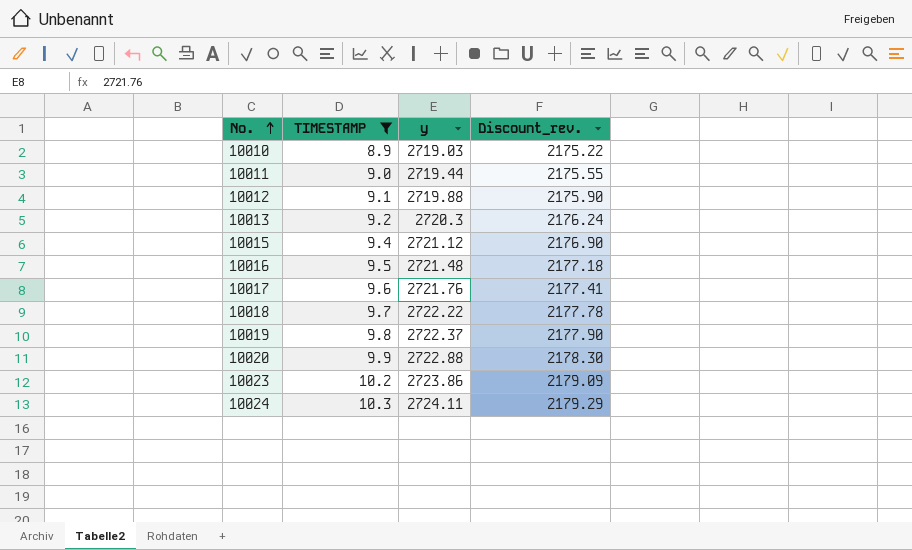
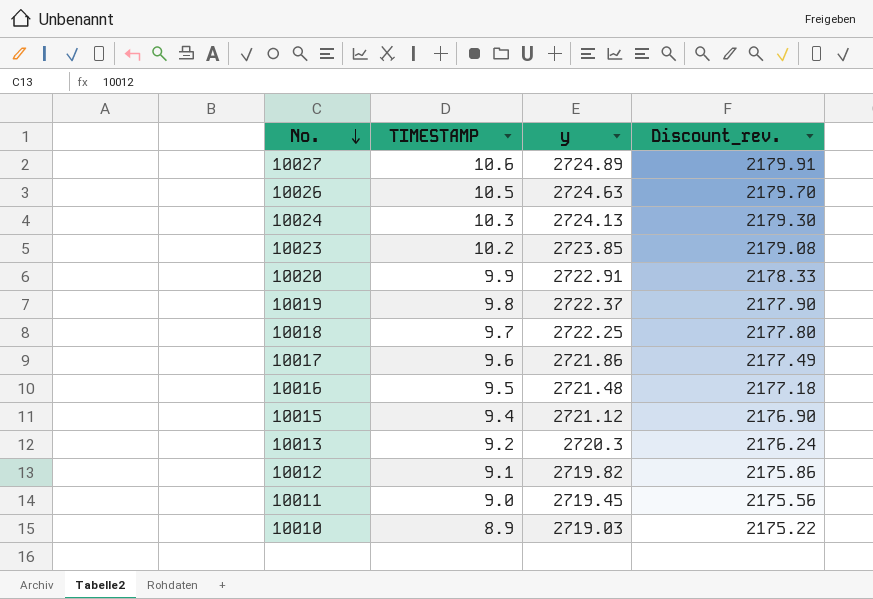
filter: TIMESTAMP <= 10.3 -> none
row order: No. ascending -> No. descending
10024 | y: 2724.11 -> 2724.13
10024 | Discount_rev.: 2179.29 -> 2179.30
10023 | y: 2723.86 -> 2723.85
10023 | Discount_rev.: 2179.09 -> 2179.08
10020 | y: 2722.88 -> 2722.91
10020 | Discount_rev.: 2178.30 -> 2178.33
10018 | y: 2722.22 -> 2722.25
10018 | Discount_rev.: 2177.78 -> 2177.80
10017 | y: 2721.76 -> 2721.86
10017 | Discount_rev.: 2177.41 -> 2177.49
10012 | y: 2719.88 -> 2719.82
10012 | Discount_rev.: 2175.90 -> 2175.86
10011 | y: 2719.44 -> 2719.45
10011 | Discount_rev.: 2175.55 -> 2175.56

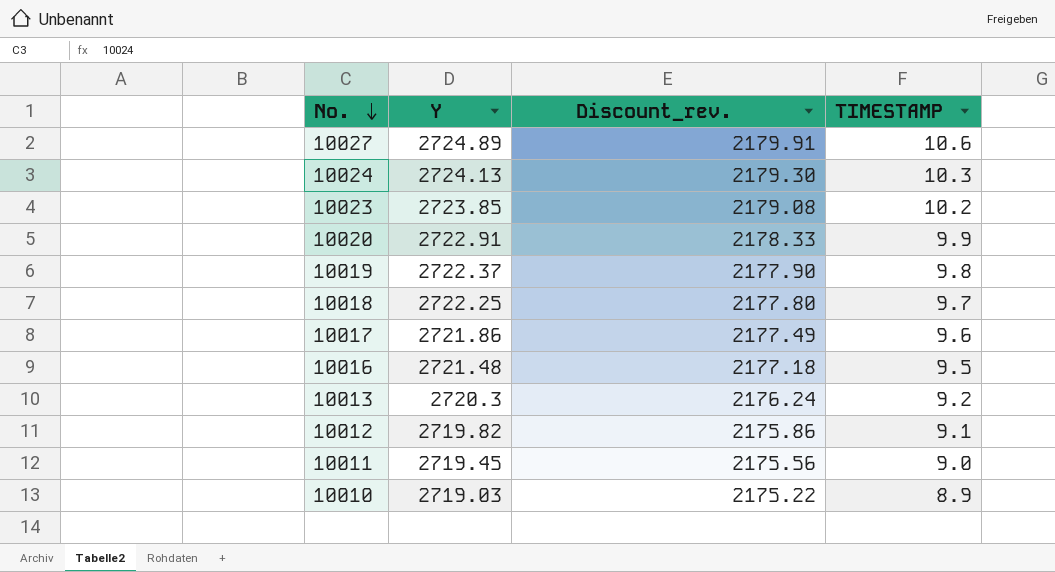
column name: y -> Y
column TIMESTAMP | position: 2 -> 4
row 10026: 10.5 | 2724.63 | 2179.70 -> none
row 10015: 9.4 | 2721.12 | 2176.90 -> none

